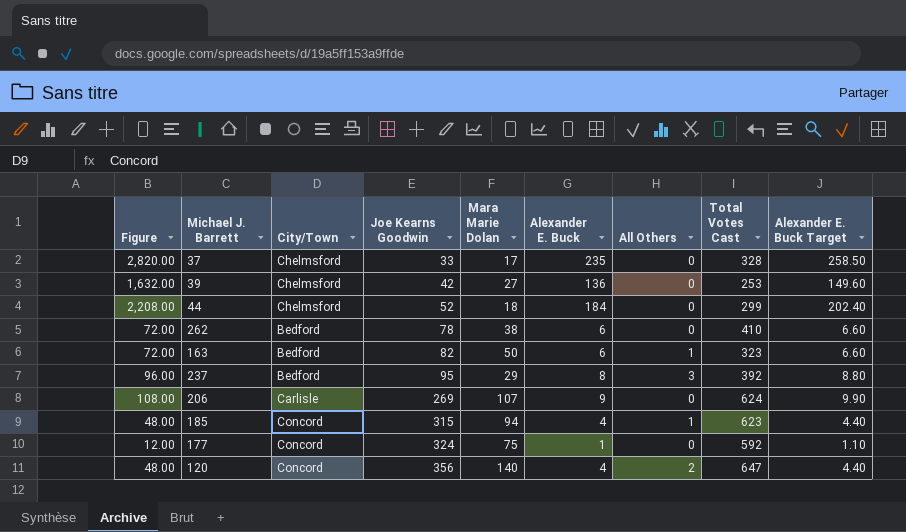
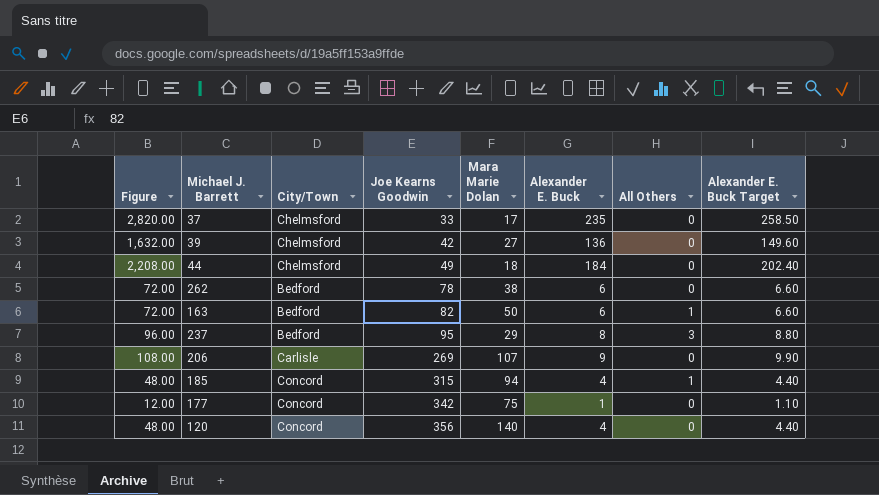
column Total Votes Cast | position: 8 -> none
44 | Joe Kearns Goodwin: 52 -> 49
177 | Joe Kearns Goodwin: 324 -> 342
120 | All Others: 2 -> 0

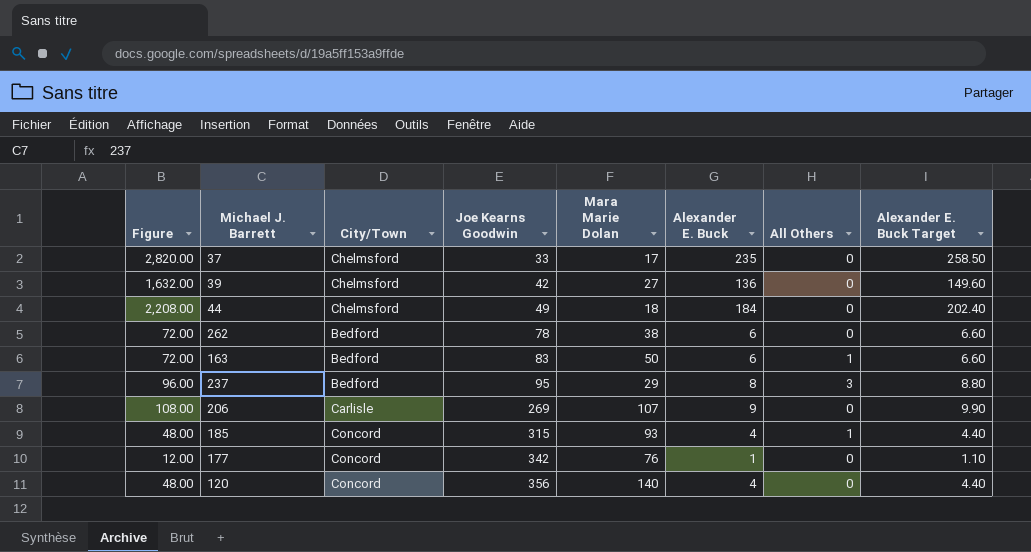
163 | Joe Kearns Goodwin: 82 -> 83
185 | Mara Marie Dolan: 94 -> 93
177 | Mara Marie Dolan: 75 -> 76

